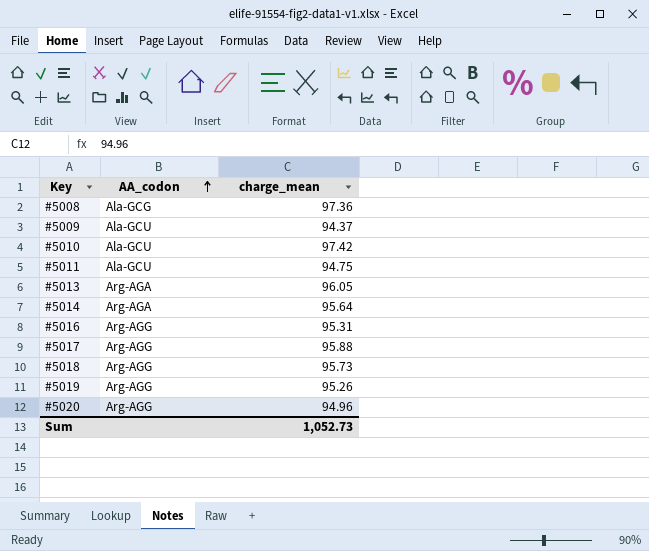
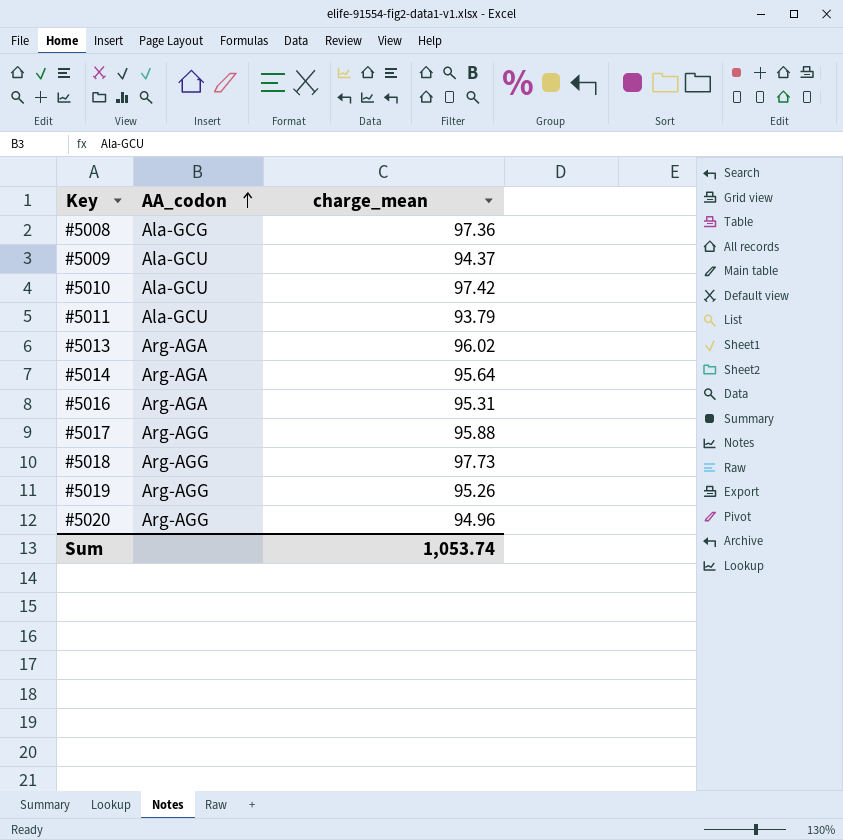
#5011 | charge_mean: 94.75 -> 93.79
#5013 | charge_mean: 96.05 -> 96.02
#5016 | AA_codon: Arg-AGG -> Arg-AGA
#5018 | charge_mean: 95.73 -> 97.73
Sum | charge_mean: 1,052.73 -> 1,053.74

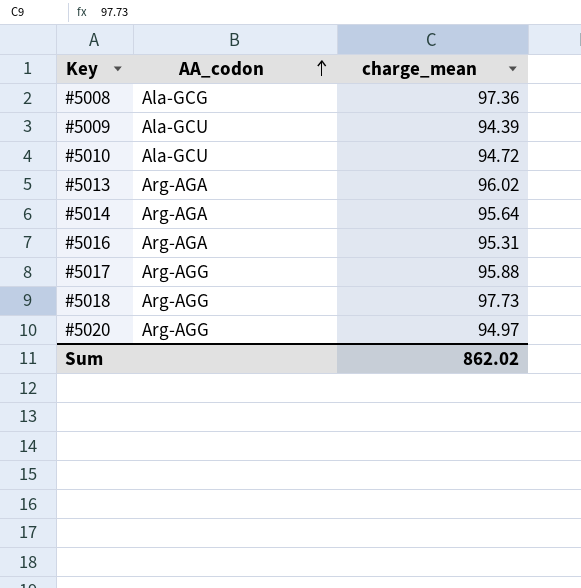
row #5011: Ala-GCU | 93.79 -> none
row #5019: Arg-AGG | 95.26 -> none
#5009 | charge_mean: 94.37 -> 94.39
#5010 | charge_mean: 97.42 -> 94.72
#5020 | charge_mean: 94.96 -> 94.97
Sum | charge_mean: 1,053.74 -> 862.02

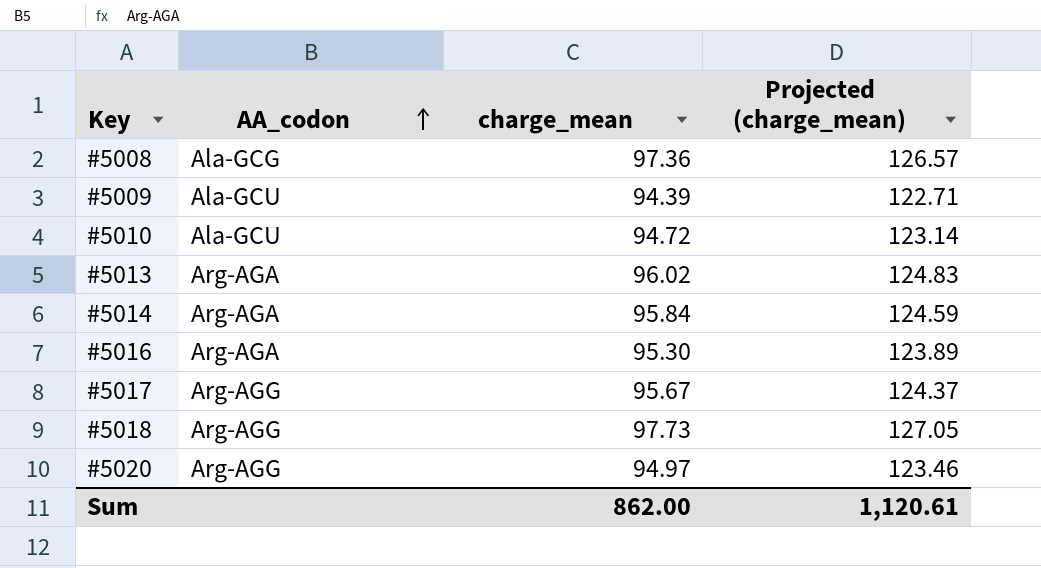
column Projected (charge_mean) | formula: none -> [charge_mean] * 1.3
#5014 | charge_mean: 95.64 -> 95.84
#5016 | charge_mean: 95.31 -> 95.30
#5017 | charge_mean: 95.88 -> 95.67
Sum | charge_mean: 862.02 -> 862.00

